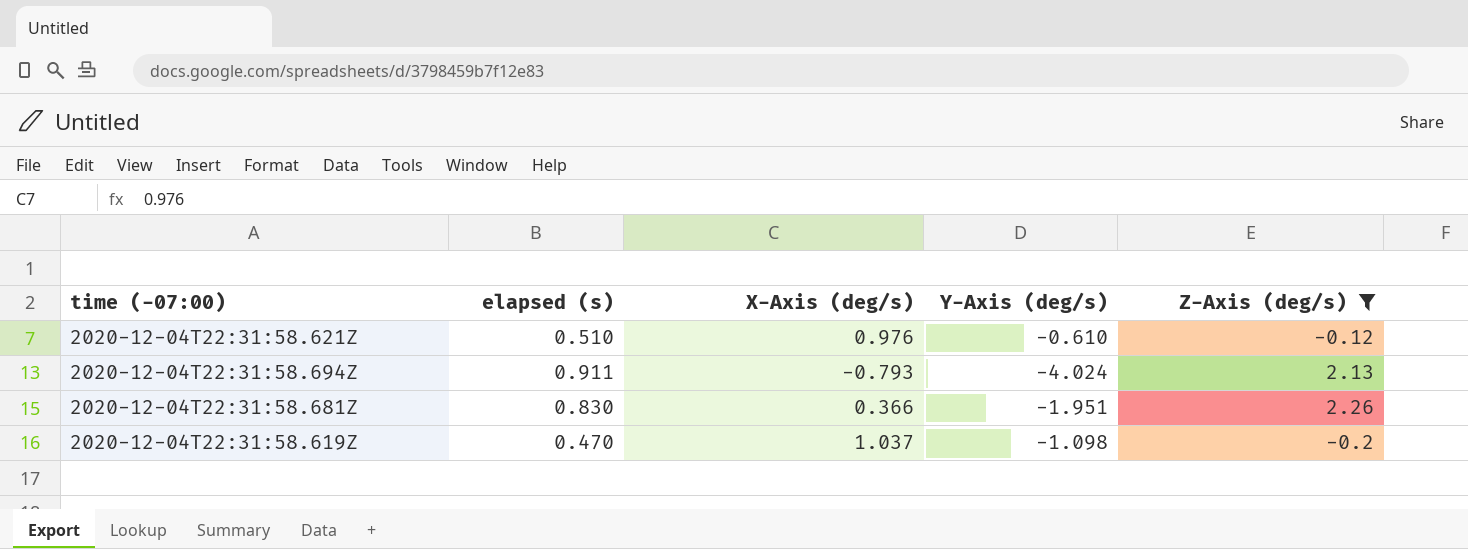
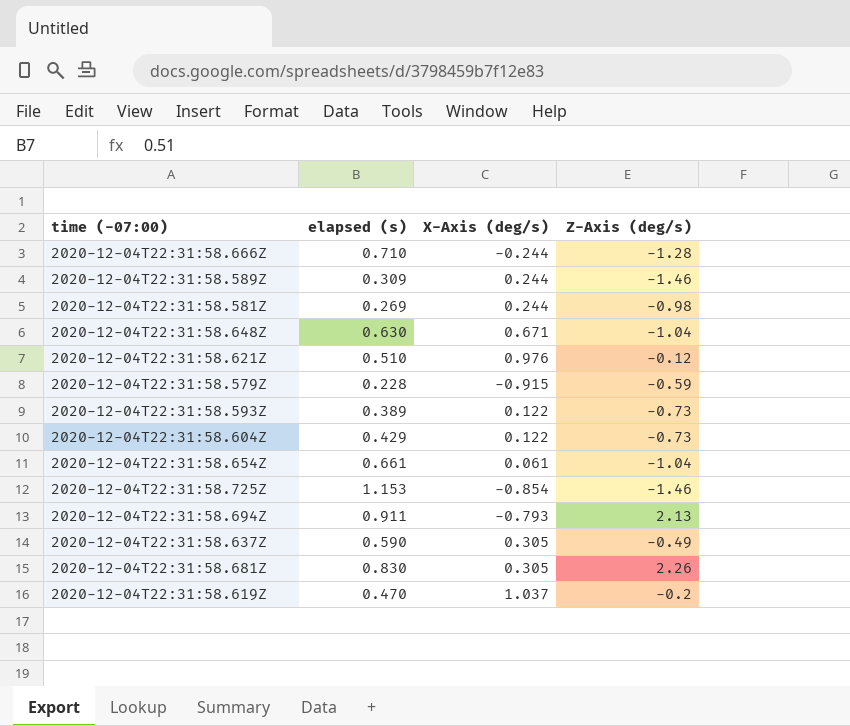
filter: Z-Axis (deg/s) >= -0.2 -> none
column Y-Axis (deg/s) | position: 4 -> none
2020-12-04T22:31:58.681Z | X-Axis (deg/s): 0.366 -> 0.305

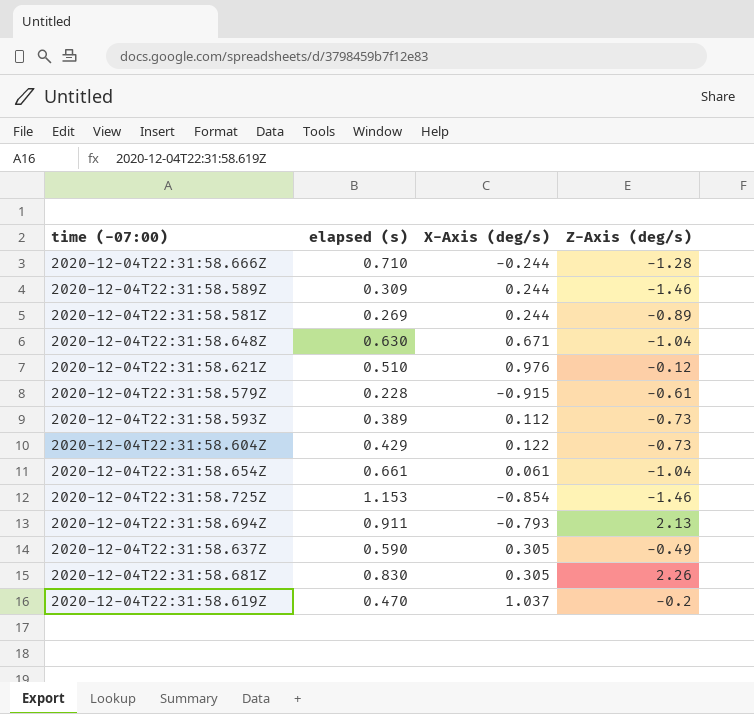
2020-12-04T22:31:58.581Z | Z-Axis (deg/s): -0.98 -> -0.89
2020-12-04T22:31:58.579Z | Z-Axis (deg/s): -0.59 -> -0.61
2020-12-04T22:31:58.593Z | X-Axis (deg/s): 0.122 -> 0.112

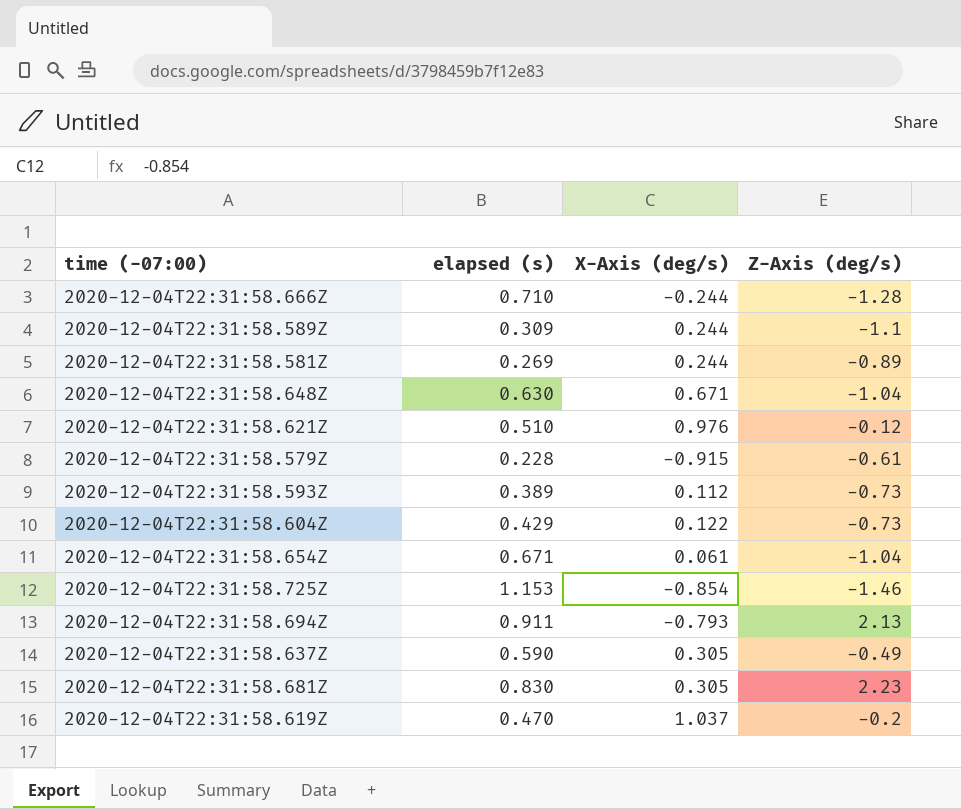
2020-12-04T22:31:58.589Z | Z-Axis (deg/s): -1.46 -> -1.1
2020-12-04T22:31:58.654Z | elapsed (s): 0.661 -> 0.671
2020-12-04T22:31:58.681Z | Z-Axis (deg/s): 2.26 -> 2.23

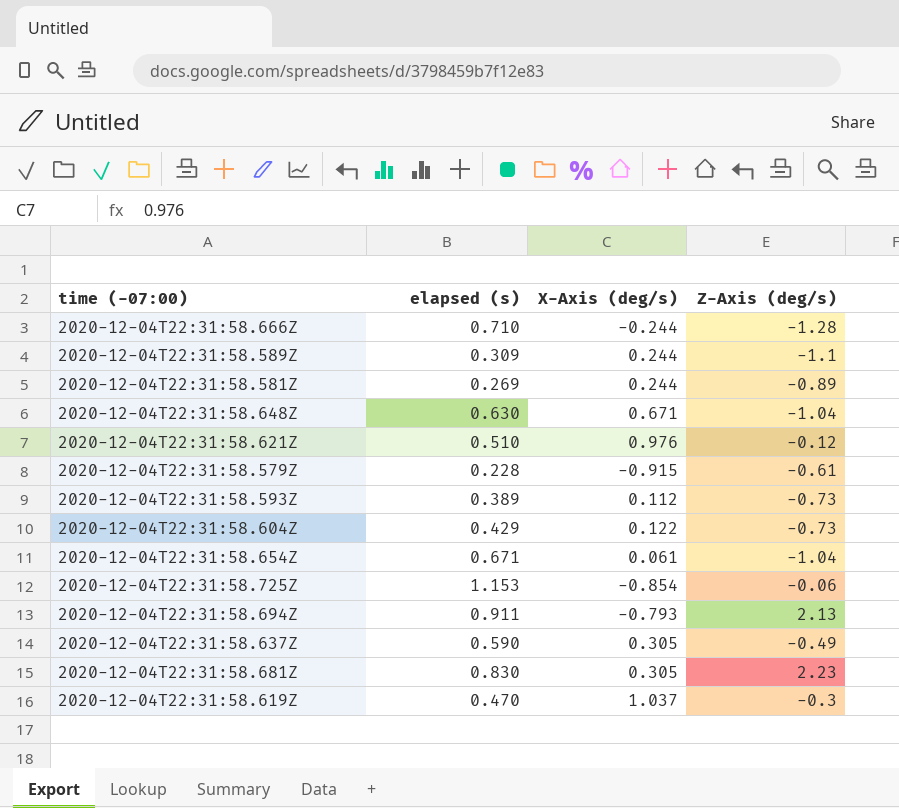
2020-12-04T22:31:58.725Z | Z-Axis (deg/s): -1.46 -> -0.06
2020-12-04T22:31:58.619Z | Z-Axis (deg/s): -0.2 -> -0.3

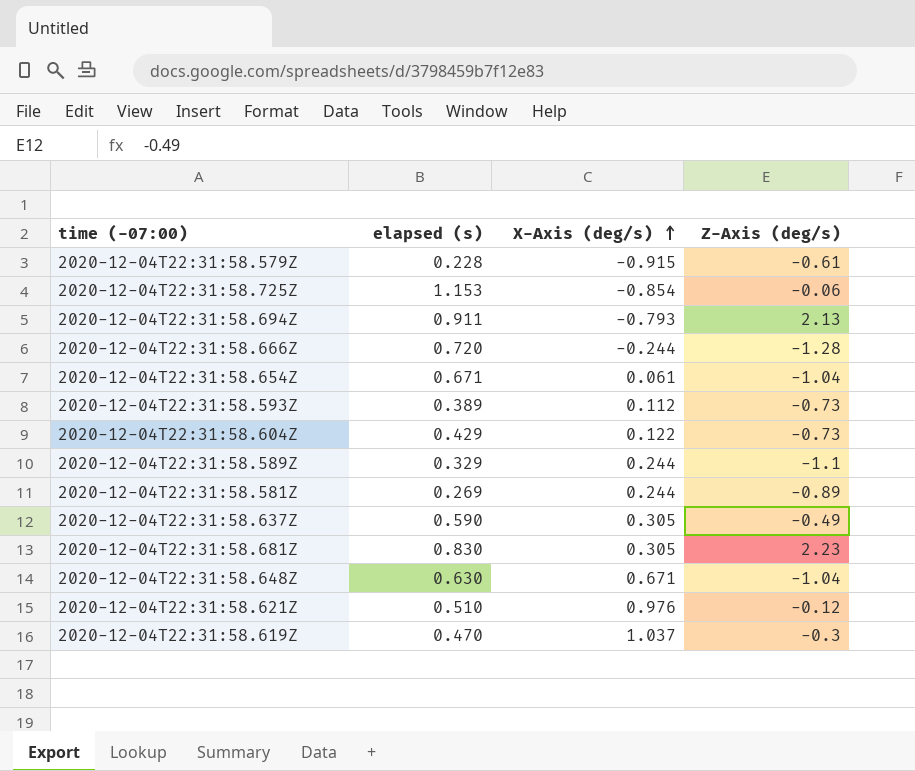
row order: none -> X-Axis (deg/s) ascending
2020-12-04T22:31:58.666Z | elapsed (s): 0.710 -> 0.720
2020-12-04T22:31:58.589Z | elapsed (s): 0.309 -> 0.329

